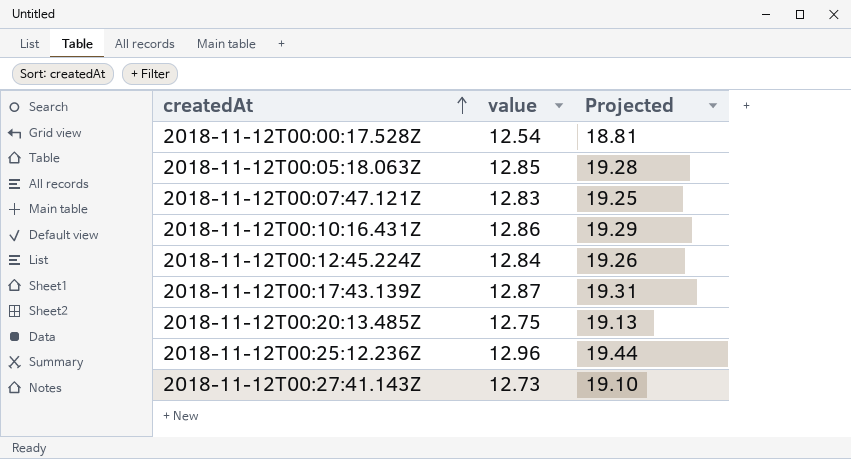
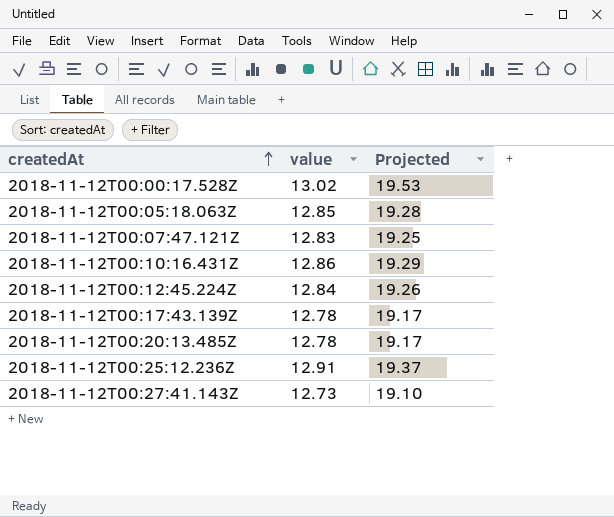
2018-11-12T00:00:17.528Z | value: 12.54 -> 13.02
2018-11-12T00:00:17.528Z | Projected: 18.81 -> 19.53
2018-11-12T00:17:43.139Z | value: 12.87 -> 12.78
2018-11-12T00:17:43.139Z | Projected: 19.31 -> 19.17
2018-11-12T00:20:13.485Z | value: 12.75 -> 12.78
2018-11-12T00:20:13.485Z | Projected: 19.13 -> 19.17
2018-11-12T00:25:12.236Z | value: 12.96 -> 12.91
2018-11-12T00:25:12.236Z | Projected: 19.44 -> 19.37

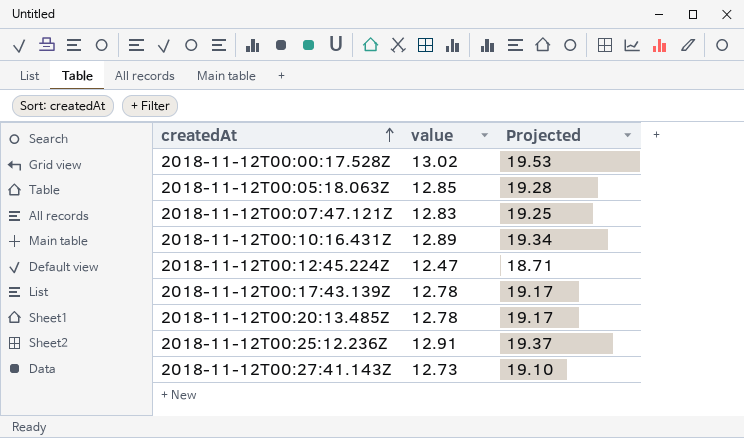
2018-11-12T00:10:16.431Z | value: 12.86 -> 12.89
2018-11-12T00:10:16.431Z | Projected: 19.29 -> 19.34
2018-11-12T00:12:45.224Z | value: 12.84 -> 12.47
2018-11-12T00:12:45.224Z | Projected: 19.26 -> 18.71

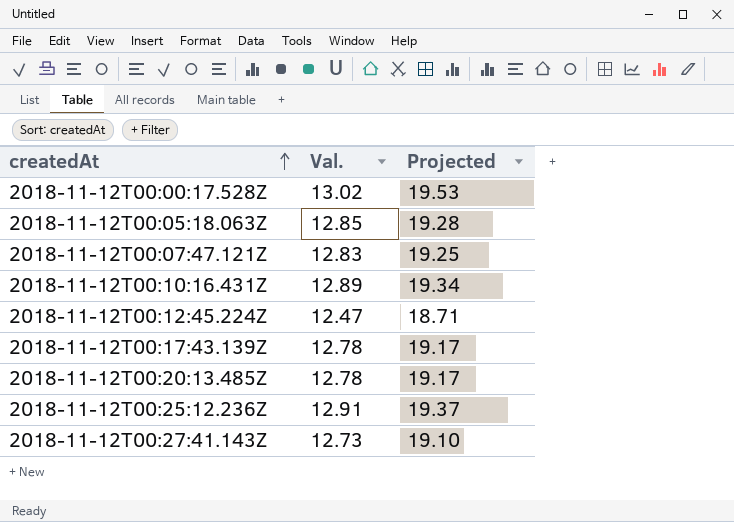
column name: value -> Val.

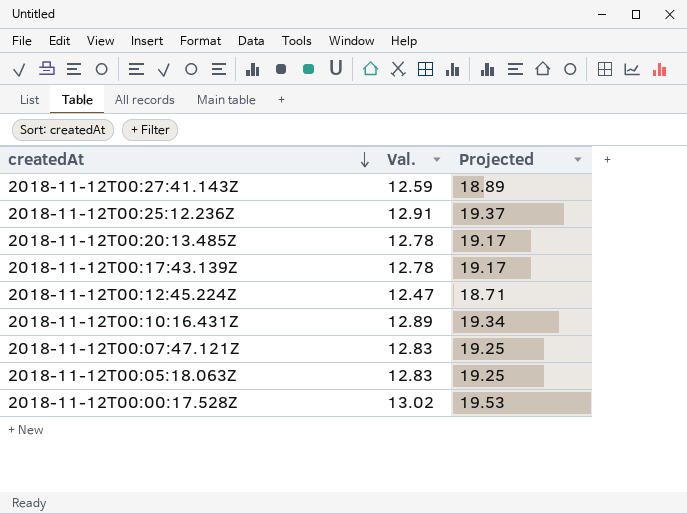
row order: createdAt ascending -> createdAt descending
2018-11-12T00:27:41.143Z | Val.: 12.73 -> 12.59
2018-11-12T00:27:41.143Z | Projected: 19.10 -> 18.89
2018-11-12T00:05:18.063Z | Val.: 12.85 -> 12.83
2018-11-12T00:05:18.063Z | Projected: 19.28 -> 19.25

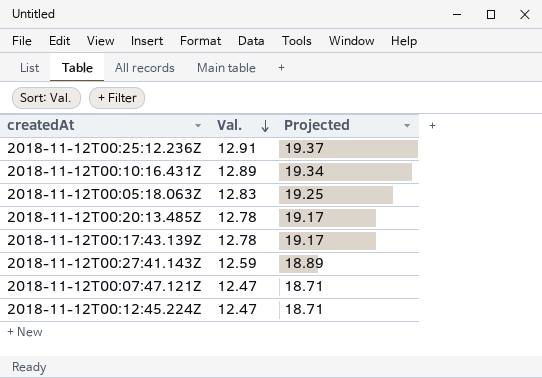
row order: createdAt descending -> Val. descending
row 2018-11-12T00:00:17.528Z: 13.02 | 19.53 -> none
2018-11-12T00:07:47.121Z | Val.: 12.83 -> 12.47
2018-11-12T00:07:47.121Z | Projected: 19.25 -> 18.71

